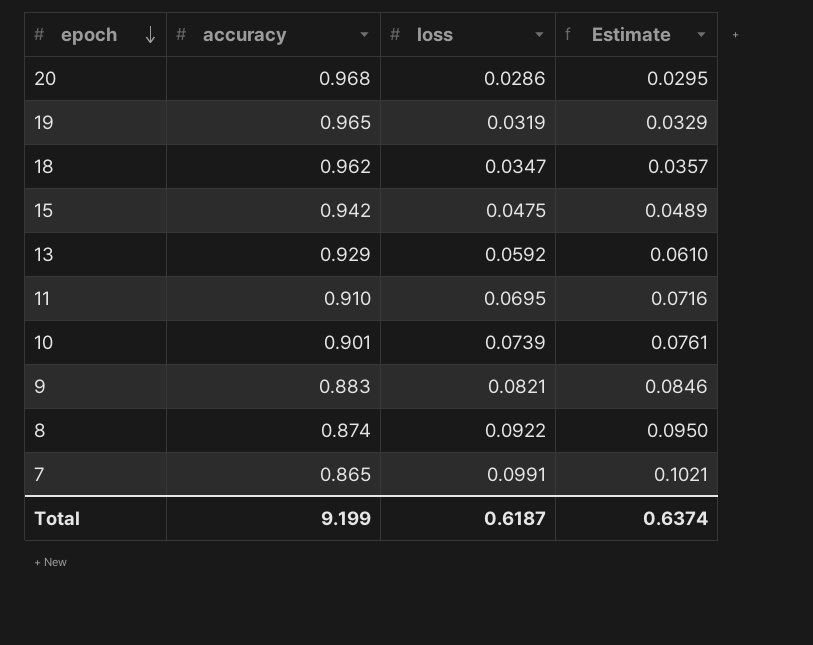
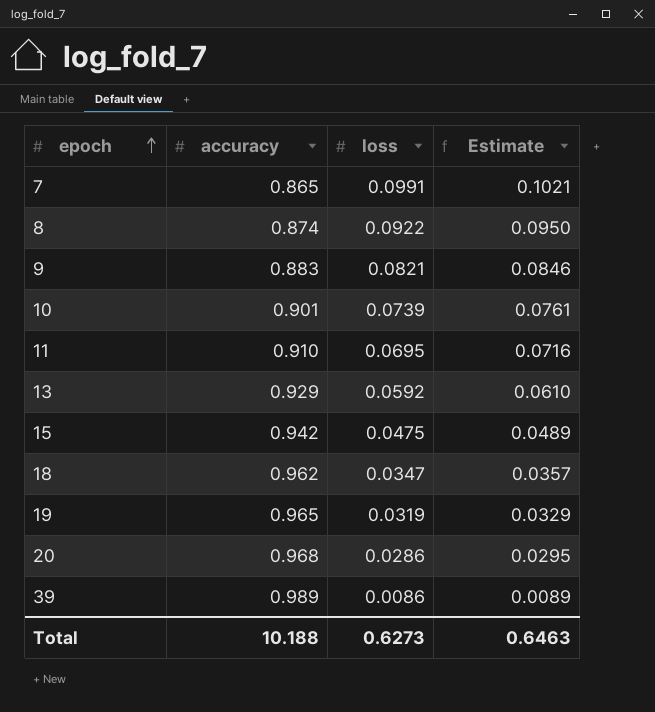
row order: epoch descending -> epoch ascending
row 39: none -> 0.989 | 0.0086 | 0.0089
Total | accuracy: 9.199 -> 10.188
Total | loss: 0.6187 -> 0.6273
Total | Estimate: 0.6374 -> 0.6463

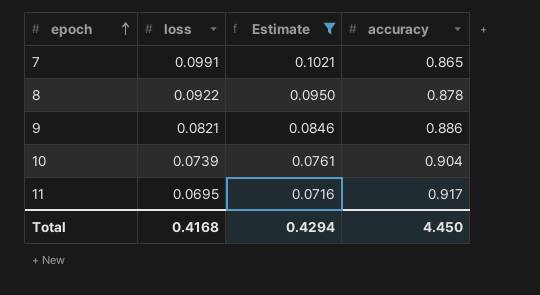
filter: none -> Estimate >= 0.0716
column accuracy | position: 2 -> 4
8 | accuracy: 0.874 -> 0.878
9 | accuracy: 0.883 -> 0.886
10 | accuracy: 0.901 -> 0.904
11 | accuracy: 0.910 -> 0.917
Total | loss: 0.6273 -> 0.4168
Total | Estimate: 0.6463 -> 0.4294
Total | accuracy: 10.188 -> 4.450

